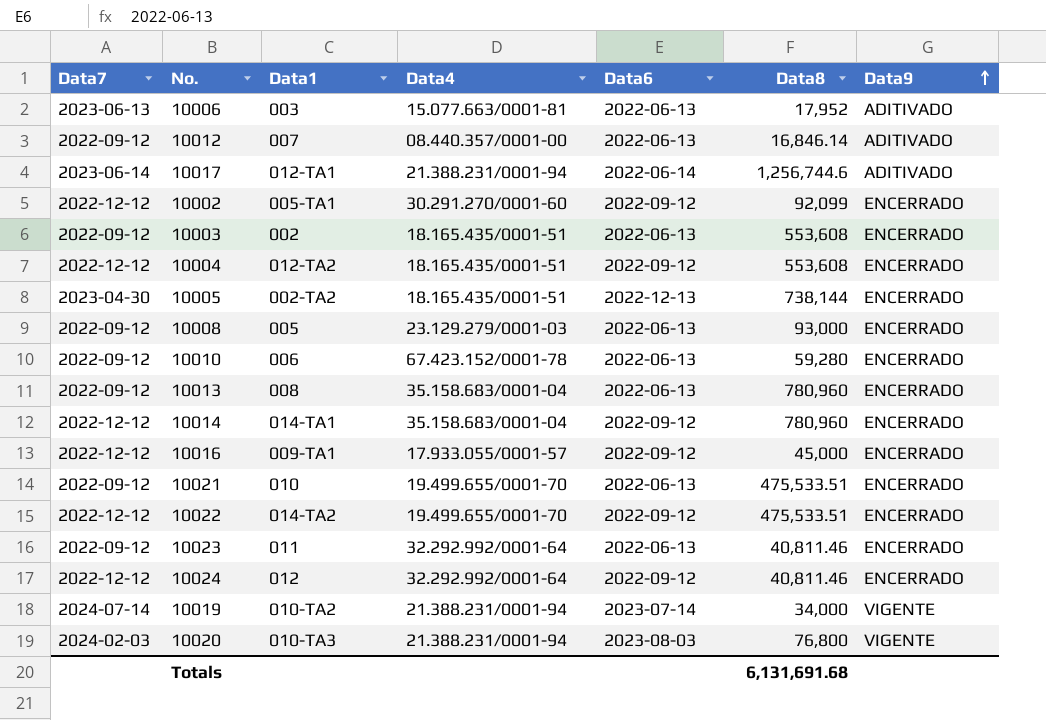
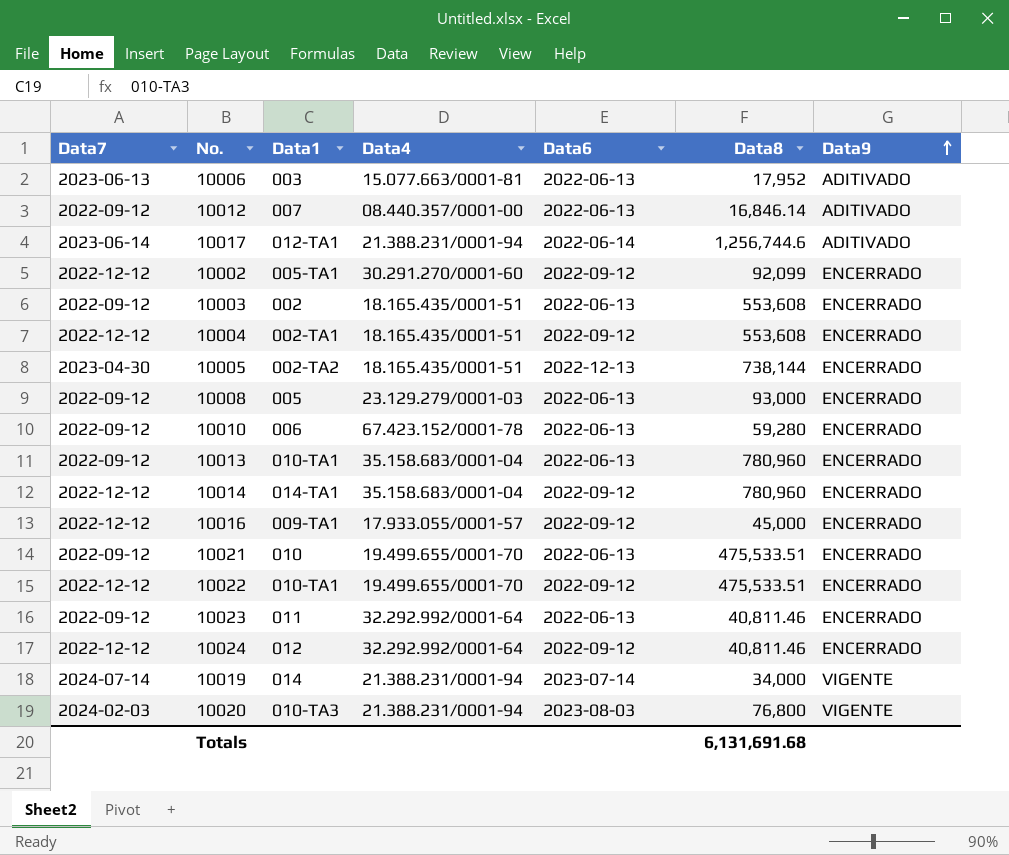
10004 | Data1: 012-TA2 -> 002-TA1
10013 | Data1: 008 -> 010-TA1
10022 | Data1: 014-TA2 -> 010-TA1
10019 | Data1: 010-TA2 -> 014

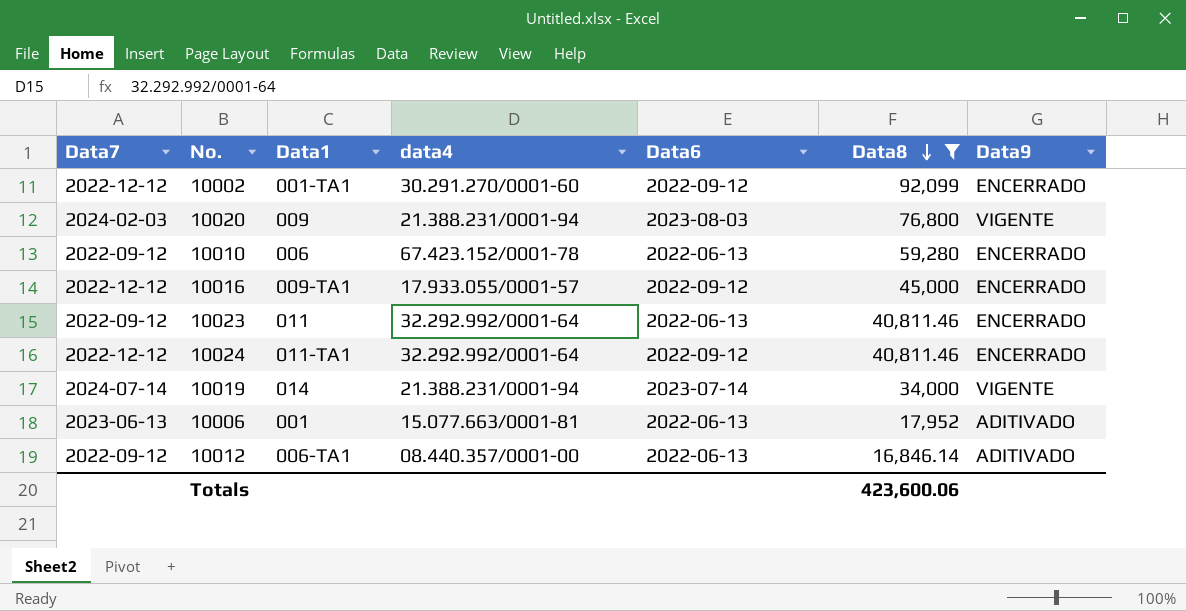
filter: none -> Data8 <= 92,099
row order: Data9 ascending -> Data8 descending
column name: Data4 -> data4
10002 | Data1: 005-TA1 -> 001-TA1
10020 | Data1: 010-TA3 -> 009
10024 | Data1: 012 -> 011-TA1
10006 | Data1: 003 -> 001
10012 | Data1: 007 -> 006-TA1
Totals | Data8: 6,131,691.68 -> 423,600.06

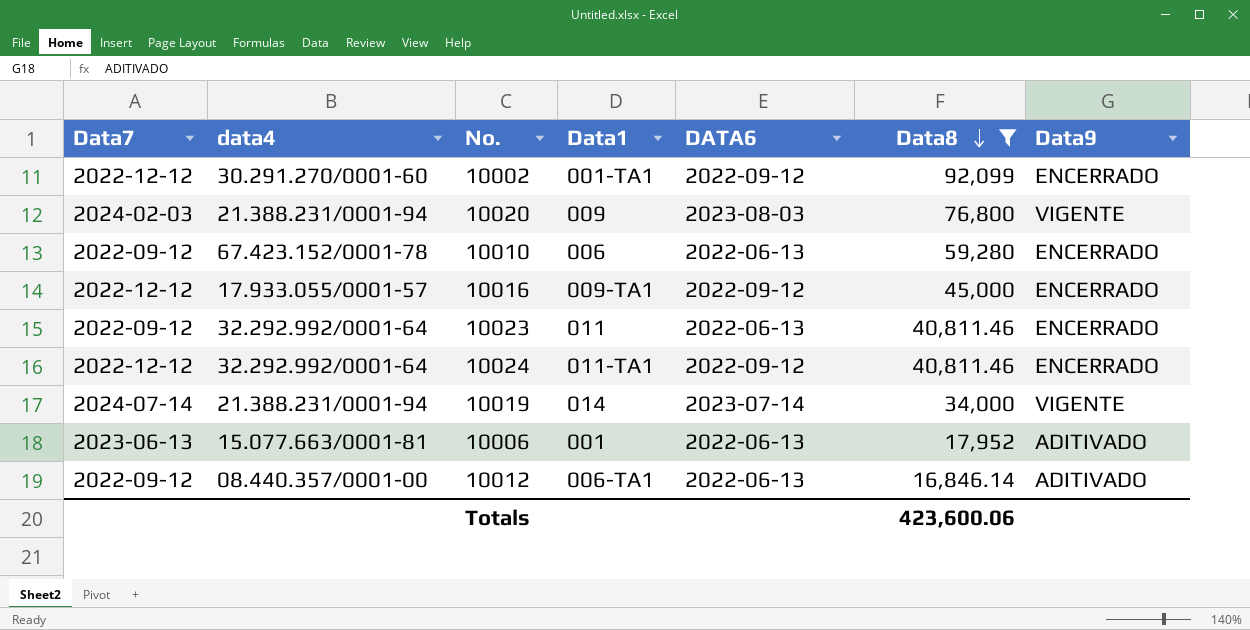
column data4 | position: 4 -> 2
column name: Data6 -> DATA6

